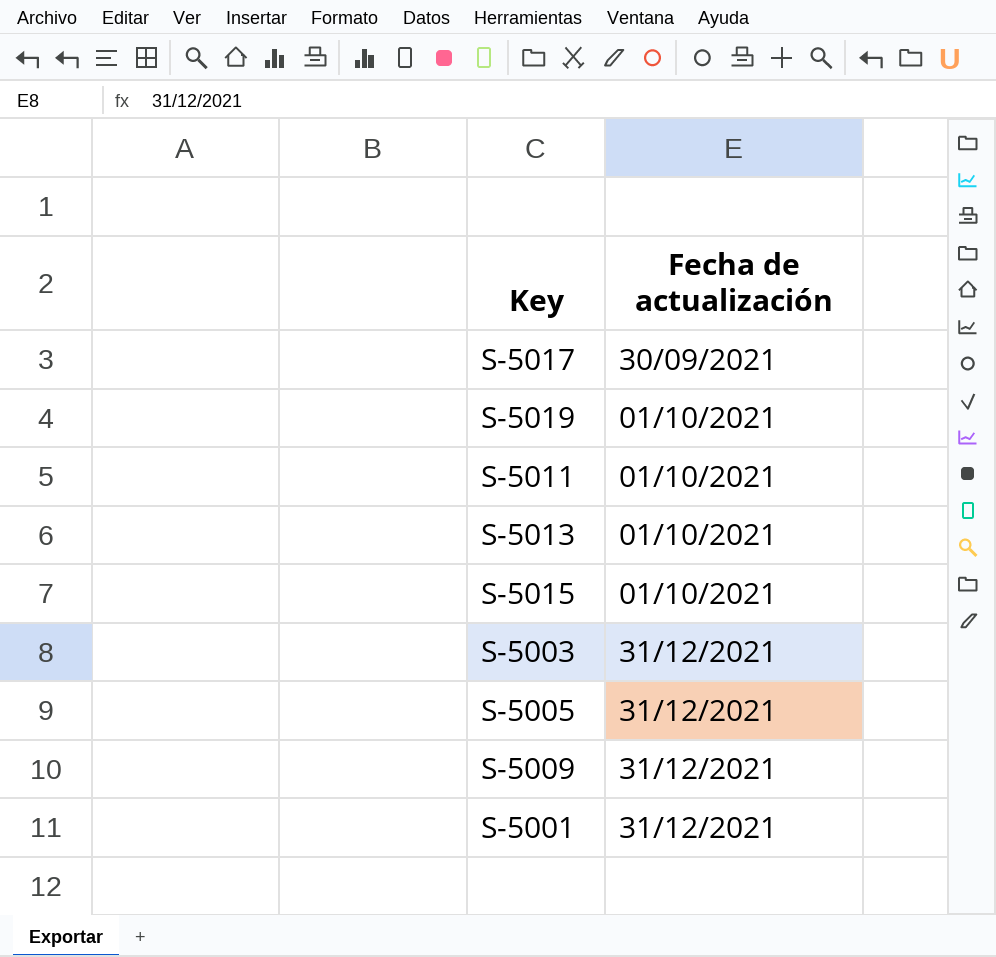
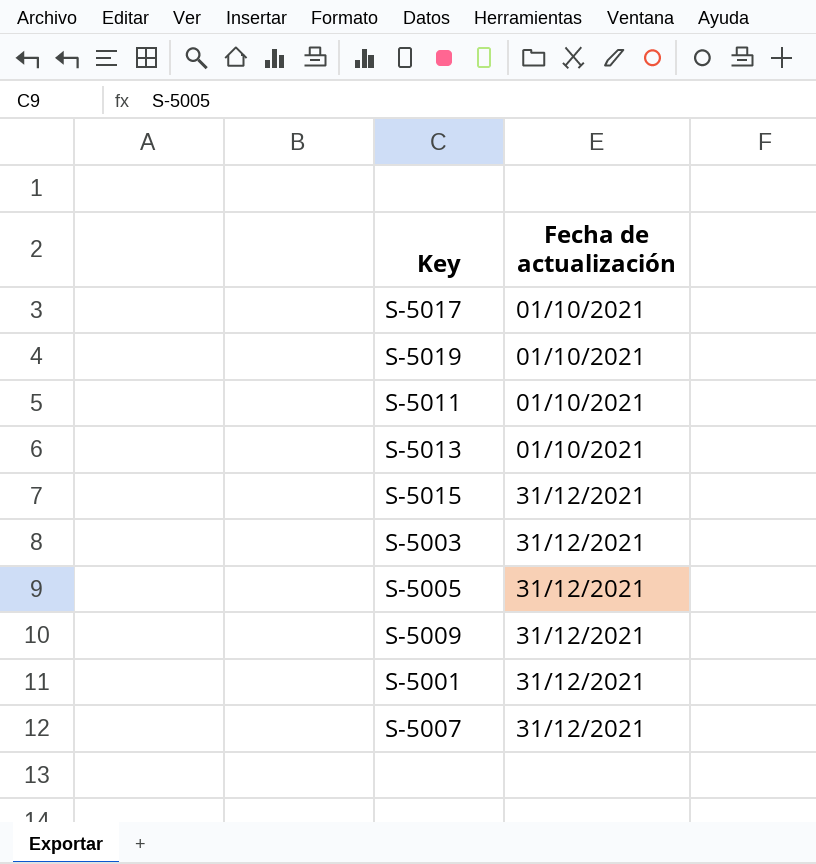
S-5017 | Fecha de actualización: 30/09/2021 -> 01/10/2021
S-5015 | Fecha de actualización: 01/10/2021 -> 31/12/2021
row S-5007: none -> 31/12/2021

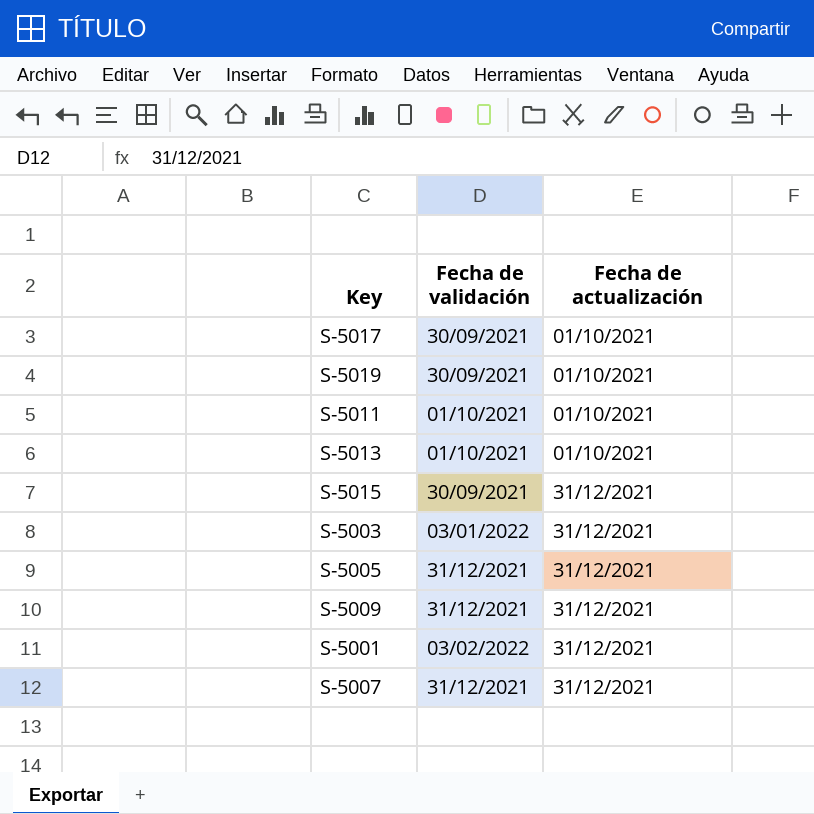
column Fecha de validación | position: none -> 2

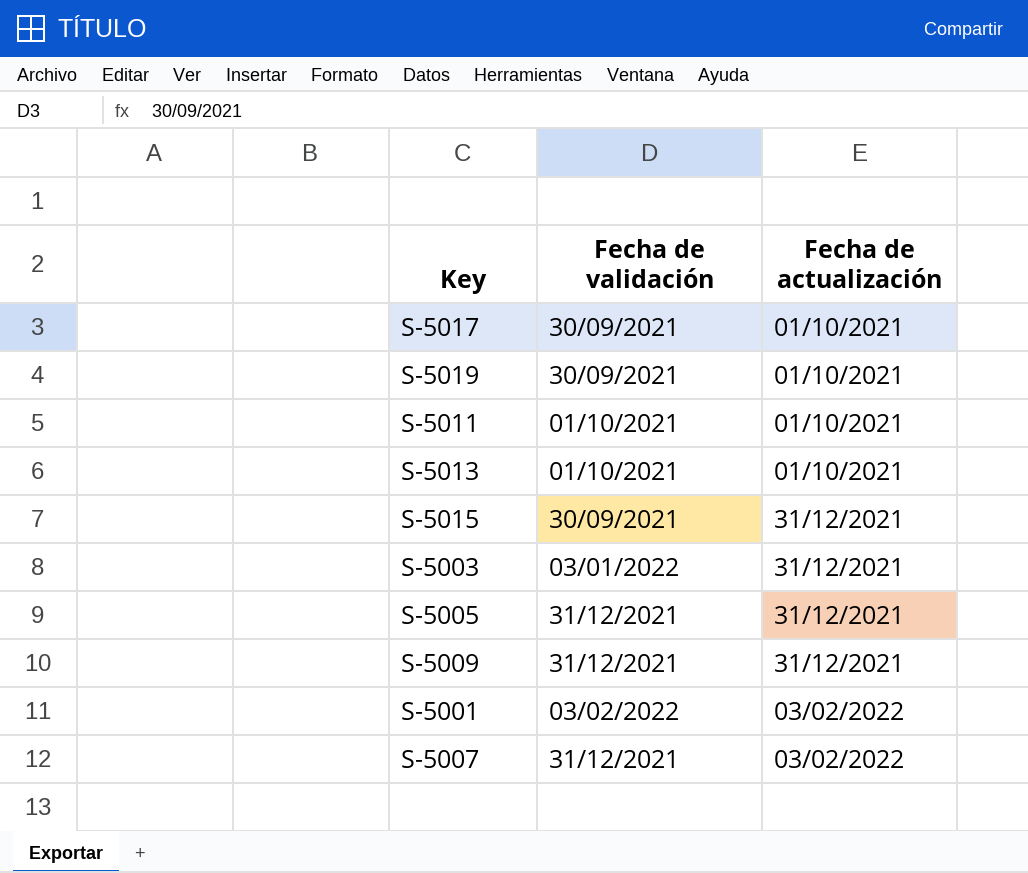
S-5001 | Fecha de actualización: 31/12/2021 -> 03/02/2022
S-5007 | Fecha de actualización: 31/12/2021 -> 03/02/2022

